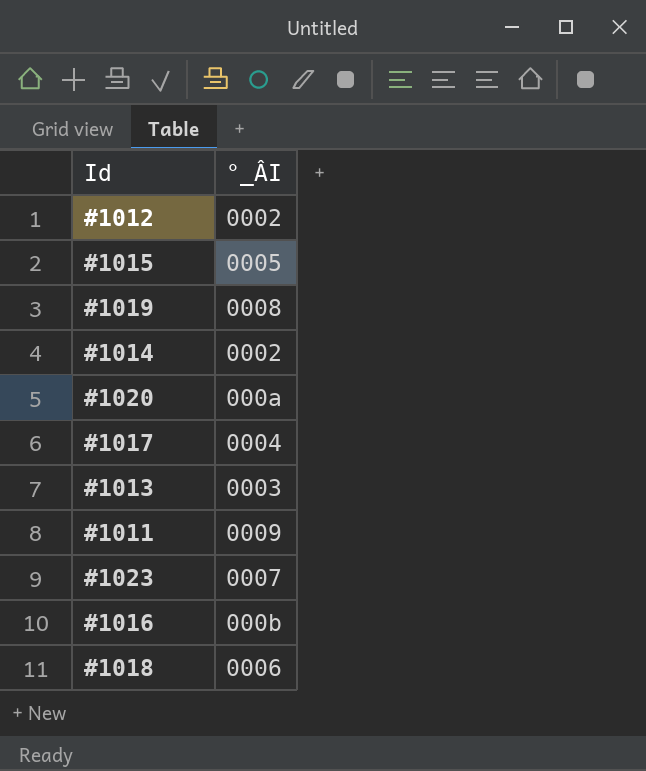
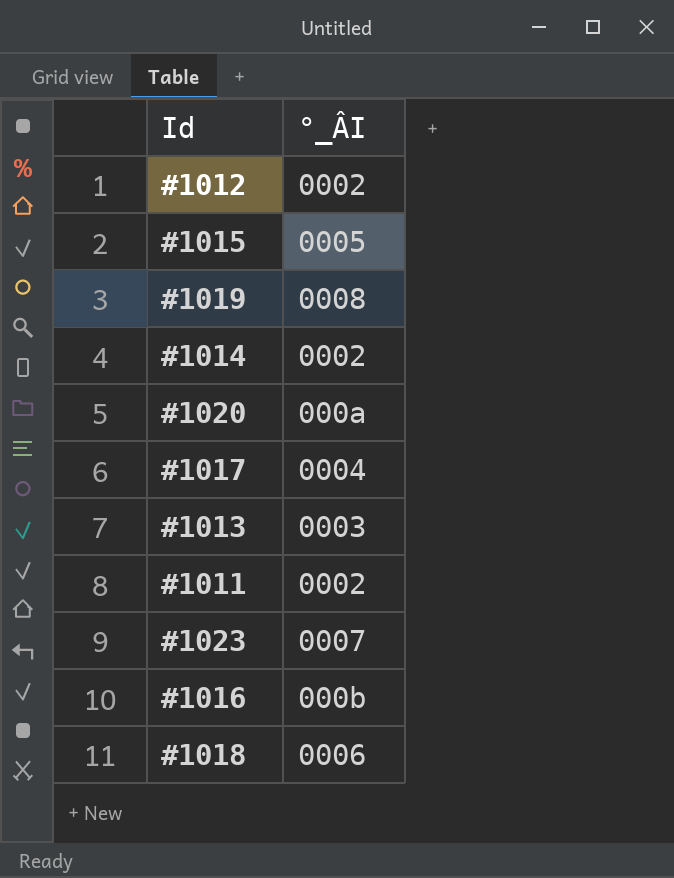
#1011 | °_ÂI: 0009 -> 0002

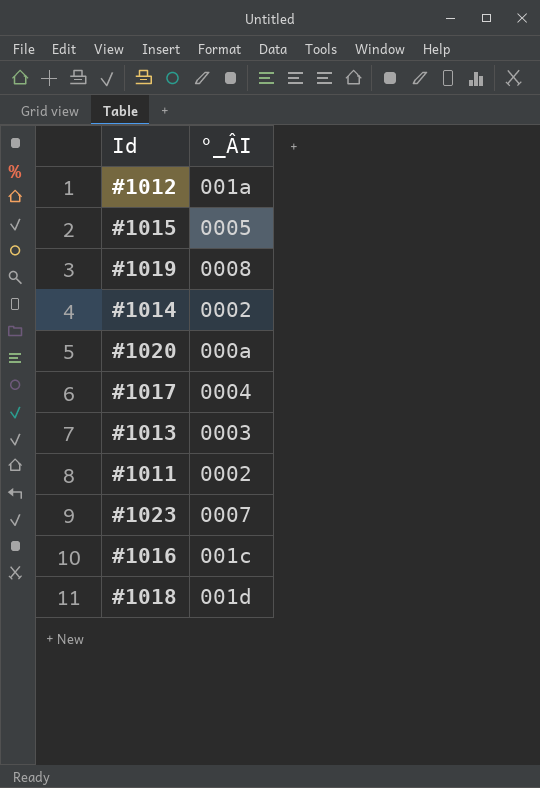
#1012 | °_ÂI: 0002 -> 001a
#1016 | °_ÂI: 000b -> 001c
#1018 | °_ÂI: 0006 -> 001d

